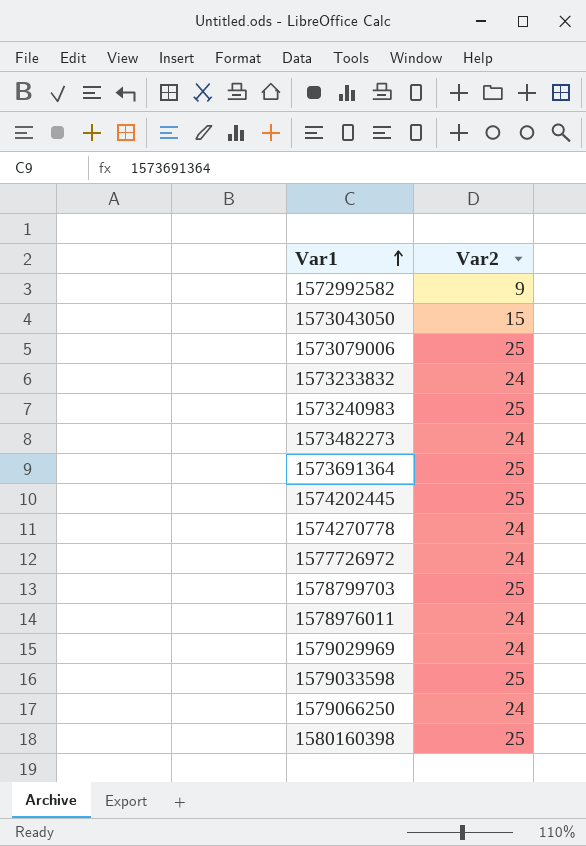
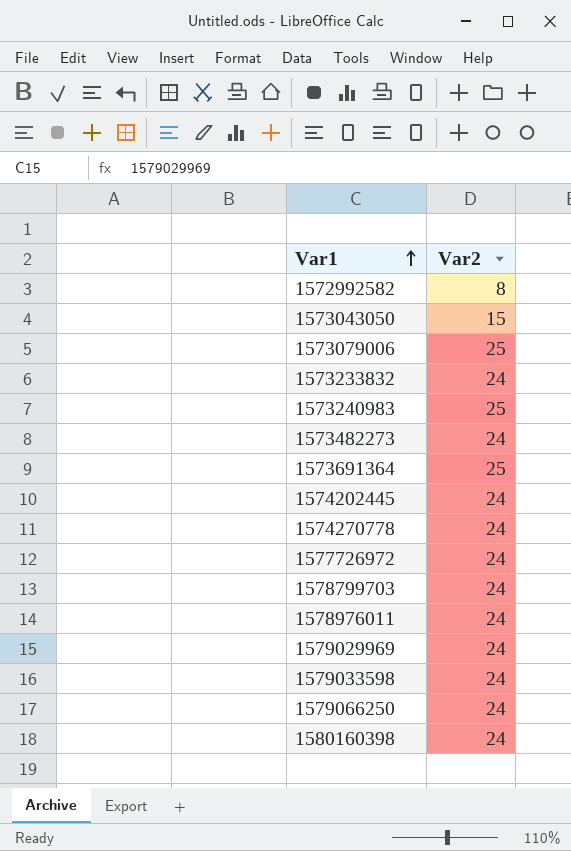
1572992582 | Var2: 9 -> 8
1574202445 | Var2: 25 -> 24
1578799703 | Var2: 25 -> 24
1579033598 | Var2: 25 -> 24
1580160398 | Var2: 25 -> 24

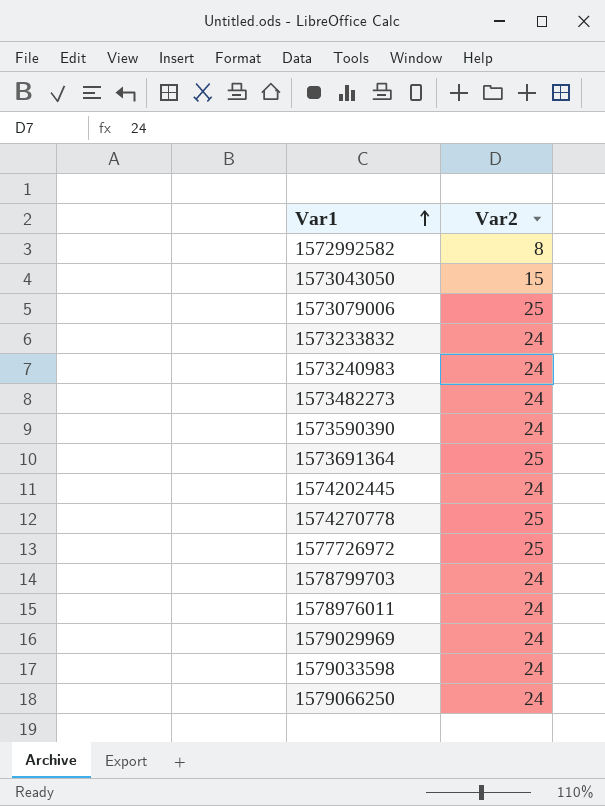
row 1580160398: 24 -> none
1573240983 | Var2: 25 -> 24
row 1573590390: none -> 24
1574270778 | Var2: 24 -> 25
1577726972 | Var2: 24 -> 25

